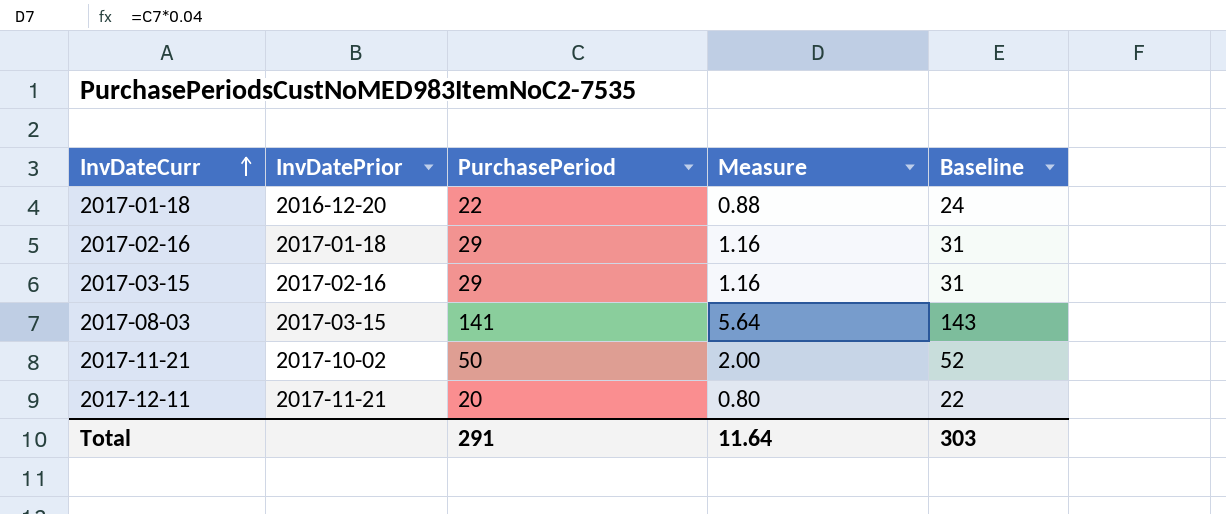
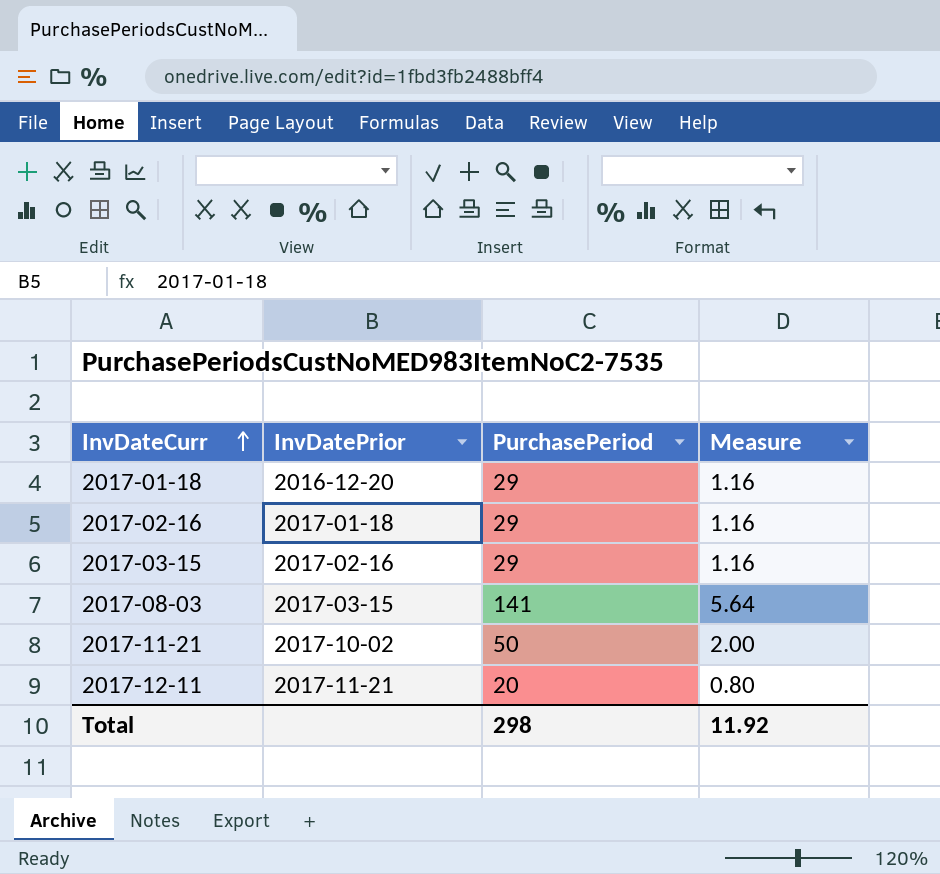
column Baseline | formula: [PurchasePeriod] + 2 -> none
2017-01-18 | PurchasePeriod: 22 -> 29
2017-01-18 | Measure: 0.88 -> 1.16
Total | PurchasePeriod: 291 -> 298
Total | Measure: 11.64 -> 11.92

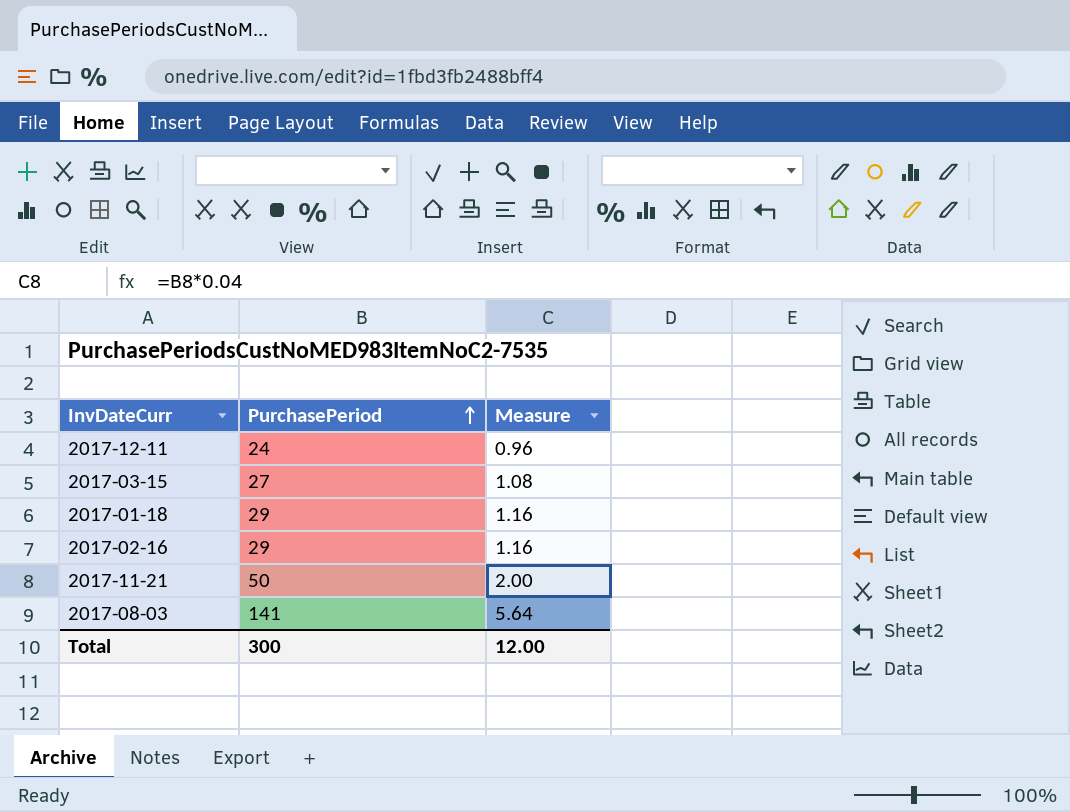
row order: InvDateCurr ascending -> PurchasePeriod ascending
column InvDatePrior | position: 2 -> none
2017-12-11 | PurchasePeriod: 20 -> 24
2017-12-11 | Measure: 0.80 -> 0.96
2017-03-15 | PurchasePeriod: 29 -> 27
2017-03-15 | Measure: 1.16 -> 1.08
Total | PurchasePeriod: 298 -> 300
Total | Measure: 11.92 -> 12.00

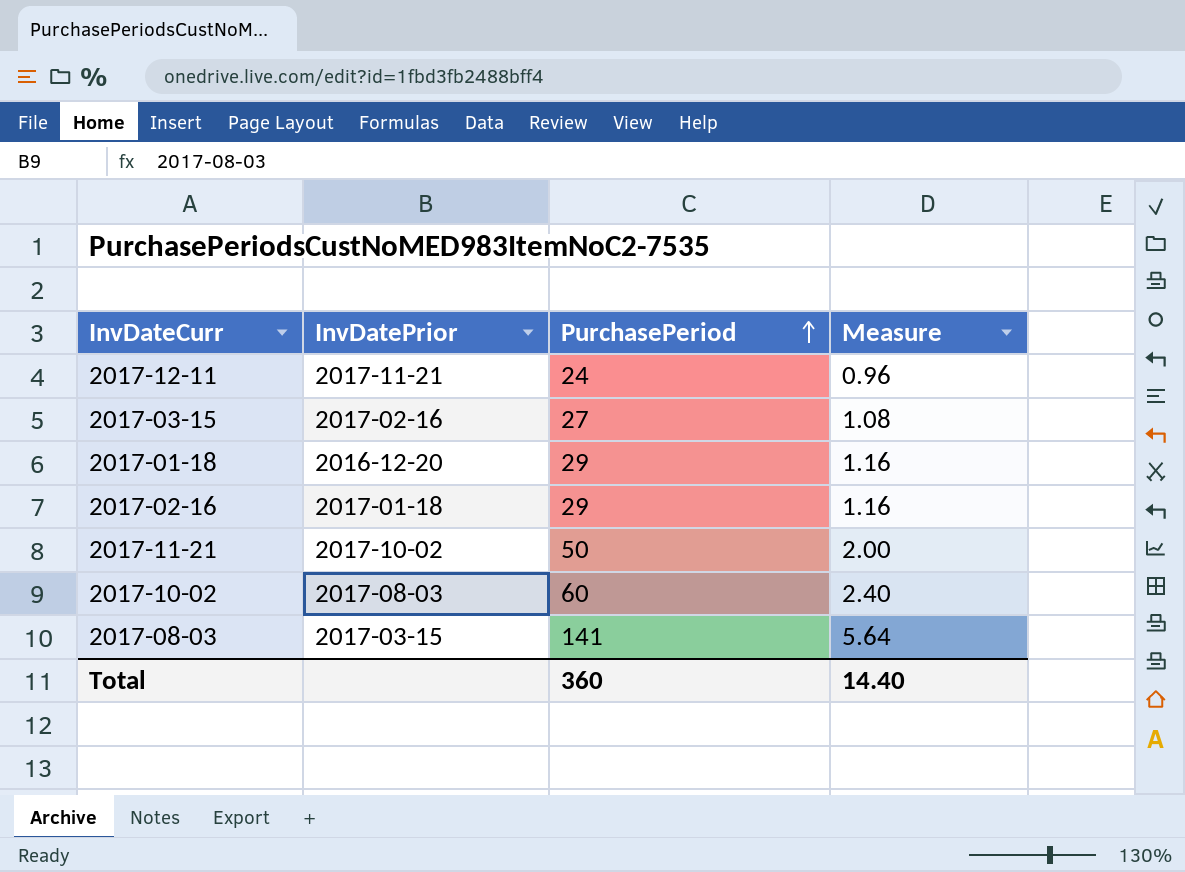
column InvDatePrior | position: none -> 2
row 2017-10-02: none -> 2017-08-03 | 60 | 2.40
Total | PurchasePeriod: 300 -> 360
Total | Measure: 12.00 -> 14.40

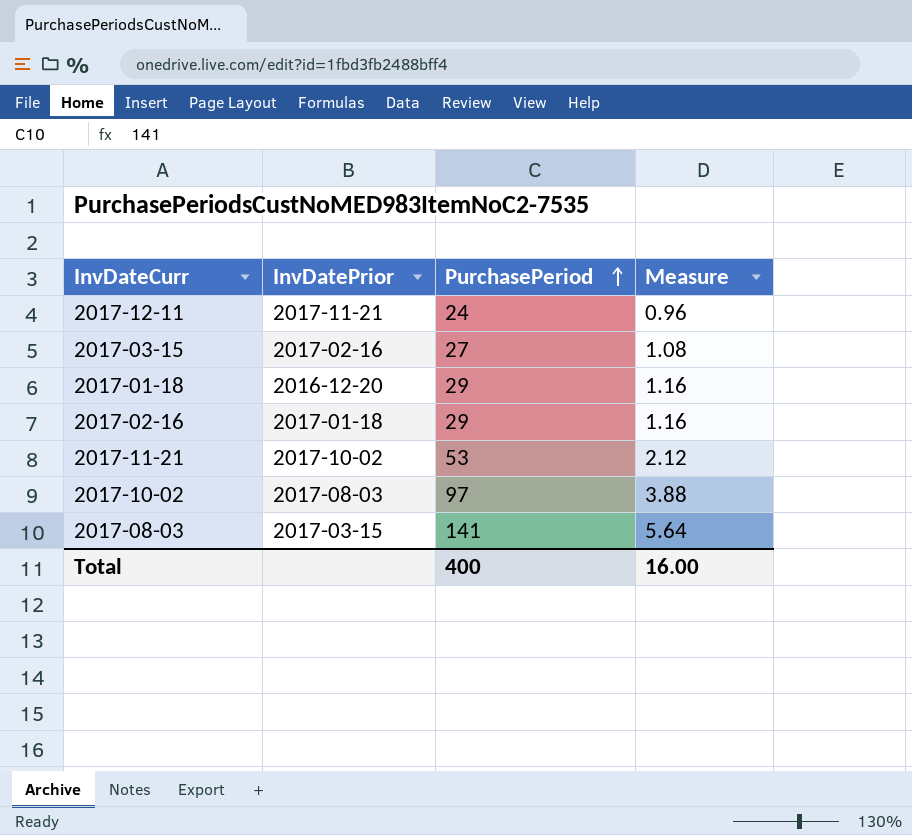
2017-11-21 | PurchasePeriod: 50 -> 53
2017-11-21 | Measure: 2.00 -> 2.12
2017-10-02 | PurchasePeriod: 60 -> 97
2017-10-02 | Measure: 2.40 -> 3.88
Total | PurchasePeriod: 360 -> 400
Total | Measure: 14.40 -> 16.00

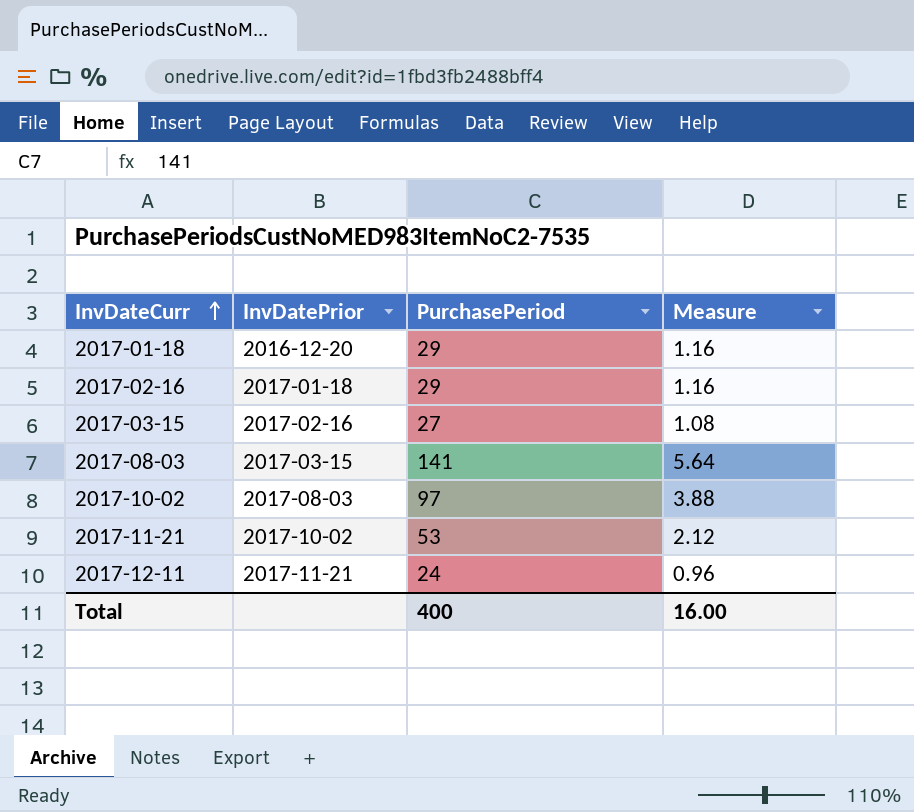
row order: PurchasePeriod ascending -> InvDateCurr ascending

